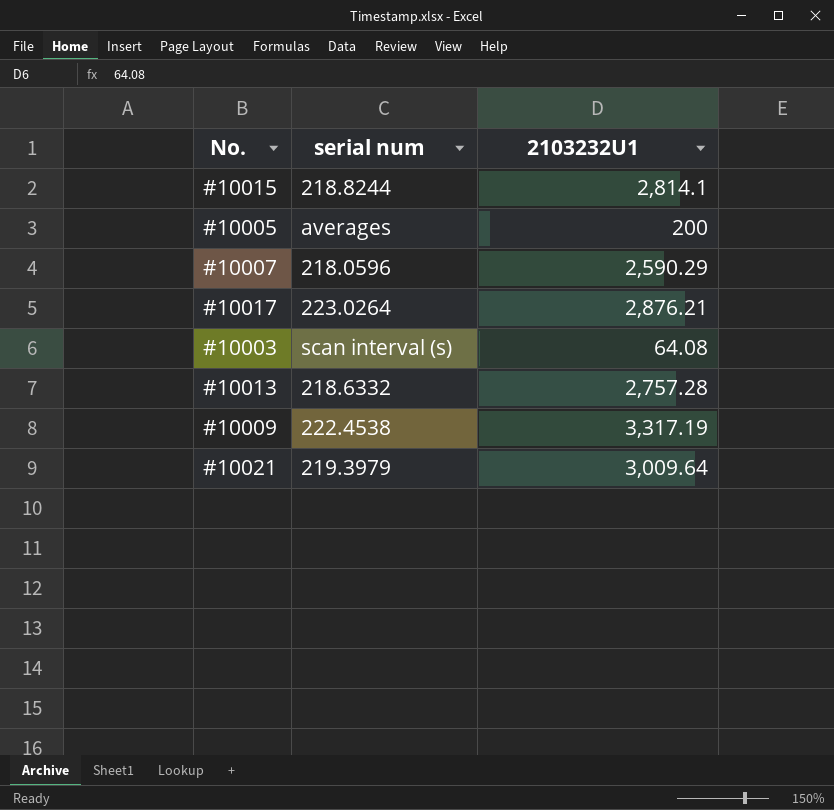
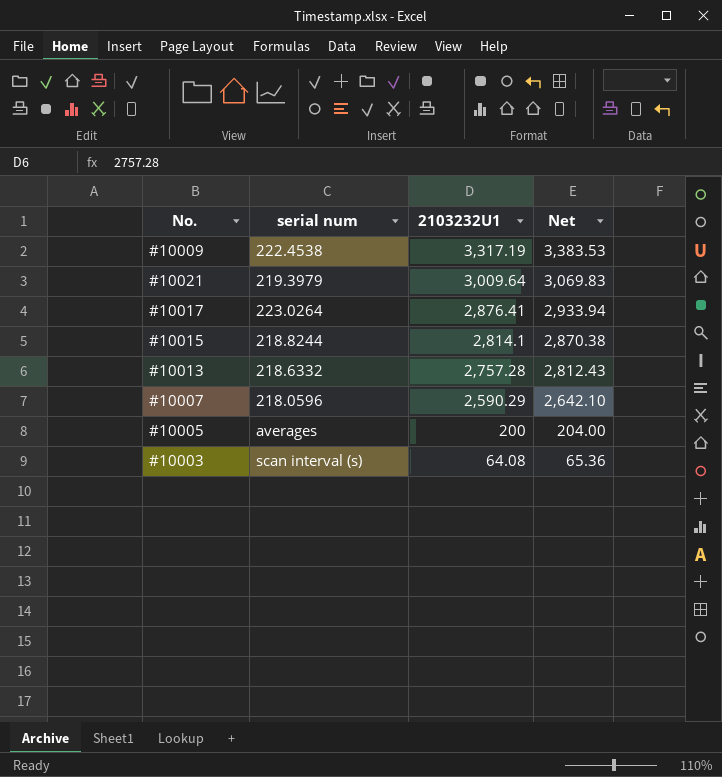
row order: none -> 2103232U1 descending
column Net | formula: none -> [2103232U1] * 1.02
#10017 | 2103232U1: 2,876.21 -> 2,876.41

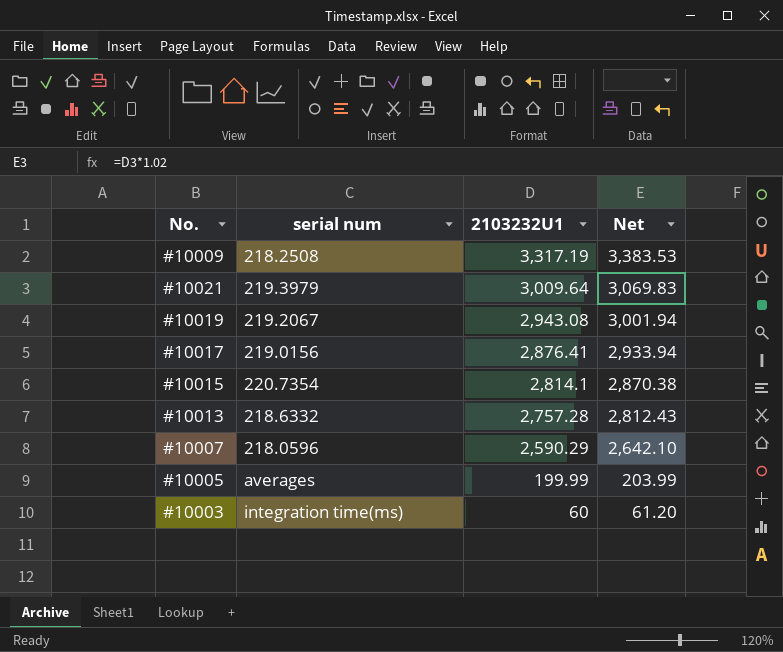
#10009 | serial num: 222.4538 -> 218.2508
row #10019: none -> 219.2067 | 2,943.08 | 3,001.94
#10017 | serial num: 223.0264 -> 219.0156
#10015 | serial num: 218.8244 -> 220.7354
#10005 | 2103232U1: 200 -> 199.99
#10005 | Net: 204.00 -> 203.99
#10003 | serial num: scan interval (s) -> integration time(ms)
#10003 | 2103232U1: 64.08 -> 60
#10003 | Net: 65.36 -> 61.20

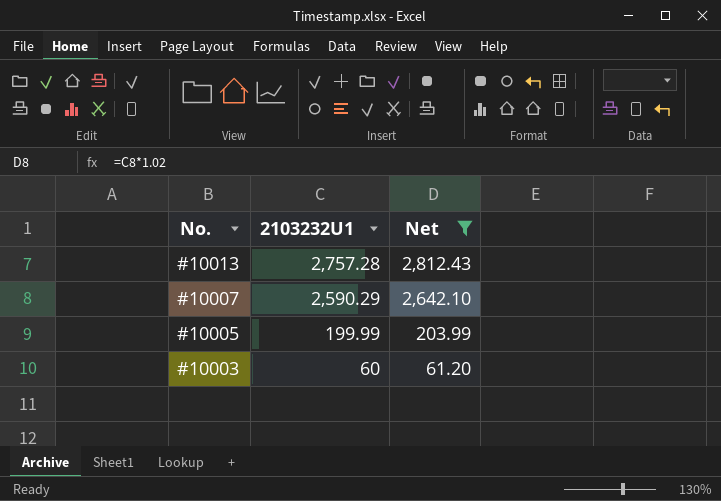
filter: none -> Net <= 2,812.43
column serial num | position: 2 -> none

